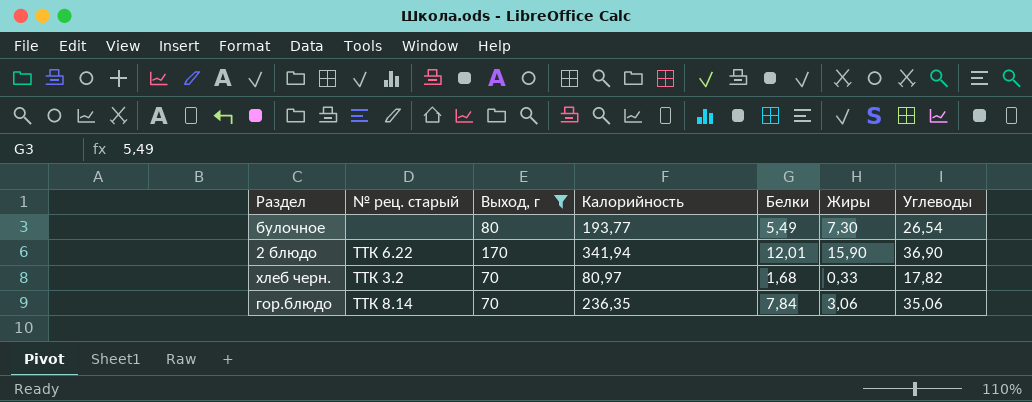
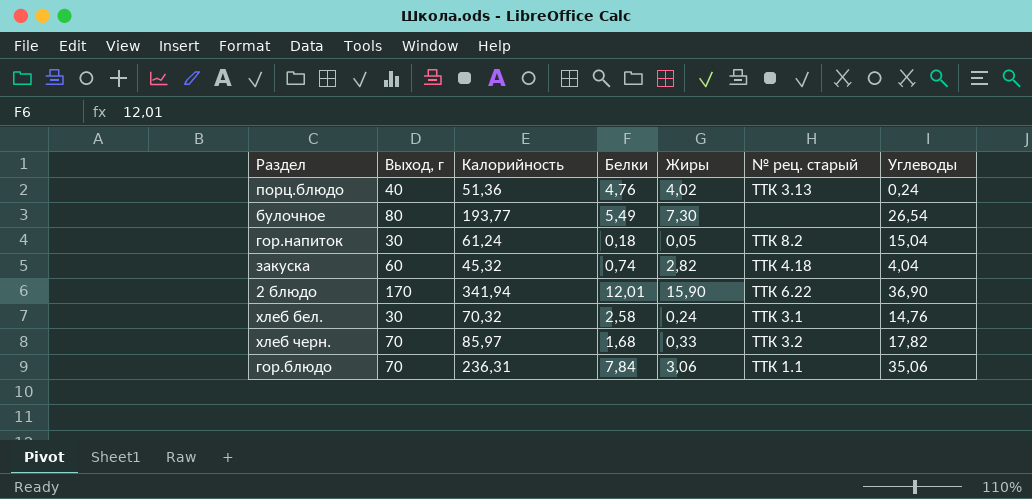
filter: Выход, г >= 70 -> none
column № рец. старый | position: 2 -> 6
хлеб черн. | Калорийность: 80,97 -> 85,97
гор.блюдо | Калорийность: 236,35 -> 236,31
гор.блюдо | № рец. старый: ТТК 8.14 -> ТТК 1.1

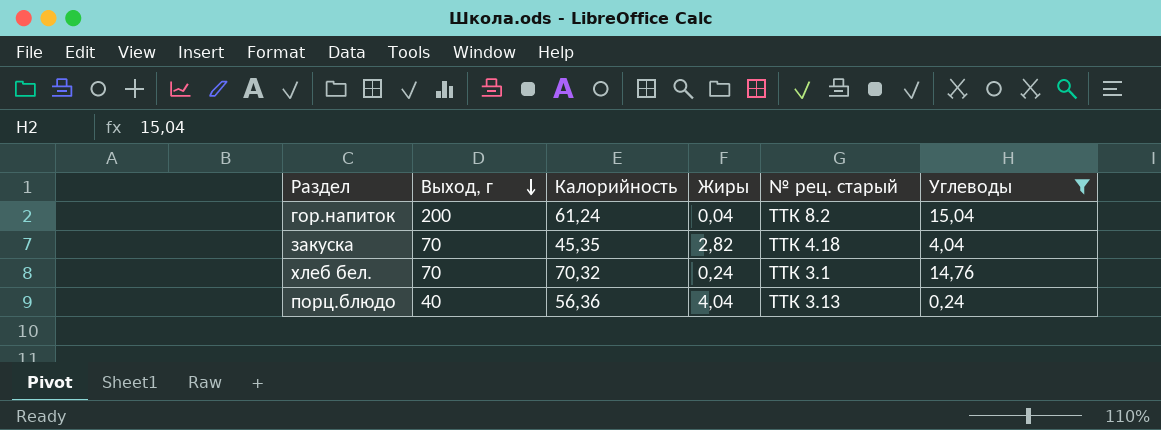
filter: none -> Углеводы <= 15,04
row order: none -> Выход, г descending
column Белки | position: 4 -> none
гор.напиток | Выход, г: 30 -> 200
гор.напиток | Жиры: 0,05 -> 0,04
закуска | Выход, г: 60 -> 70
закуска | Калорийность: 45,32 -> 45,35
хлеб бел. | Выход, г: 30 -> 70
порц.блюдо | Калорийность: 51,36 -> 56,36
порц.блюдо | Жиры: 4,02 -> 4,04

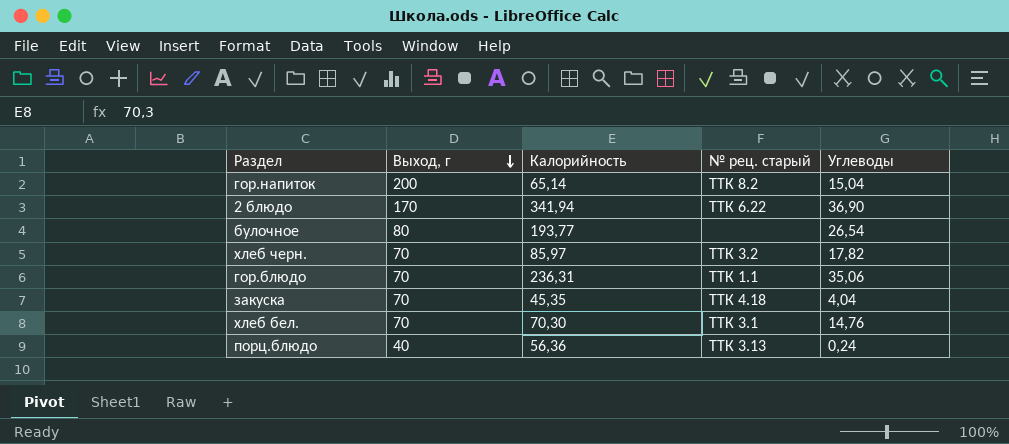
filter: Углеводы <= 15,04 -> none
column Жиры | position: 4 -> none
гор.напиток | Калорийность: 61,24 -> 65,14
хлеб бел. | Калорийность: 70,32 -> 70,30

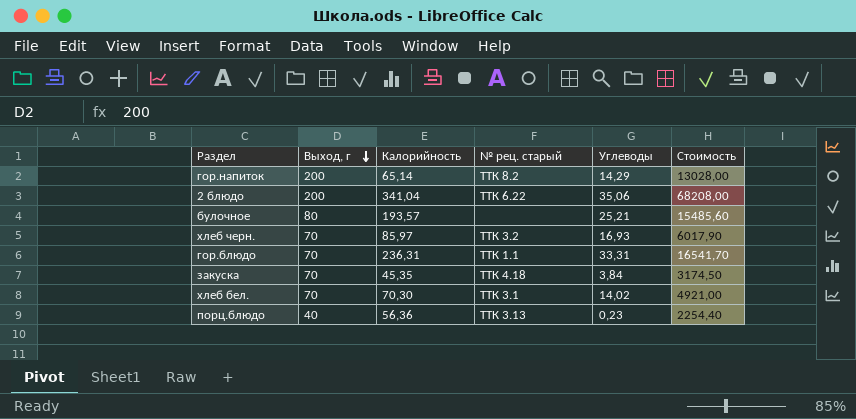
column Стоимость | formula: none -> [Выход, г] * [Калорийность]
гор.напиток | Углеводы: 15,04 -> 14,29
2 блюдо | Выход, г: 170 -> 200
2 блюдо | Калорийность: 341,94 -> 341,04
2 блюдо | Углеводы: 36,90 -> 35,06
булочное | Калорийность: 193,77 -> 193,57
булочное | Углеводы: 26,54 -> 25,21
хлеб черн. | Углеводы: 17,82 -> 16,93
гор.блюдо | Углеводы: 35,06 -> 33,31
закуска | Углеводы: 4,04 -> 3,84
хлеб бел. | Углеводы: 14,76 -> 14,02
порц.блюдо | Углеводы: 0,24 -> 0,23

